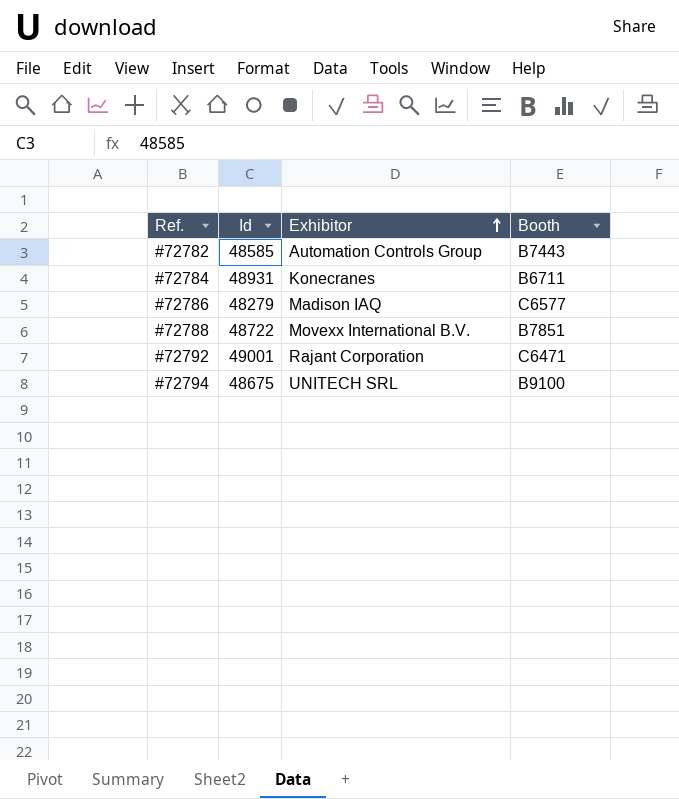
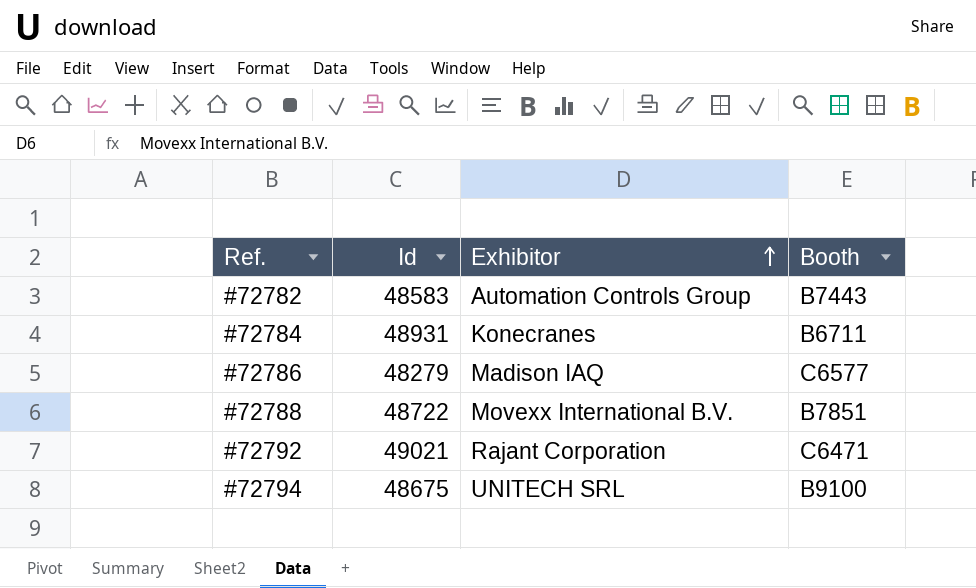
#72782 | Id: 48585 -> 48583
#72792 | Id: 49001 -> 49021

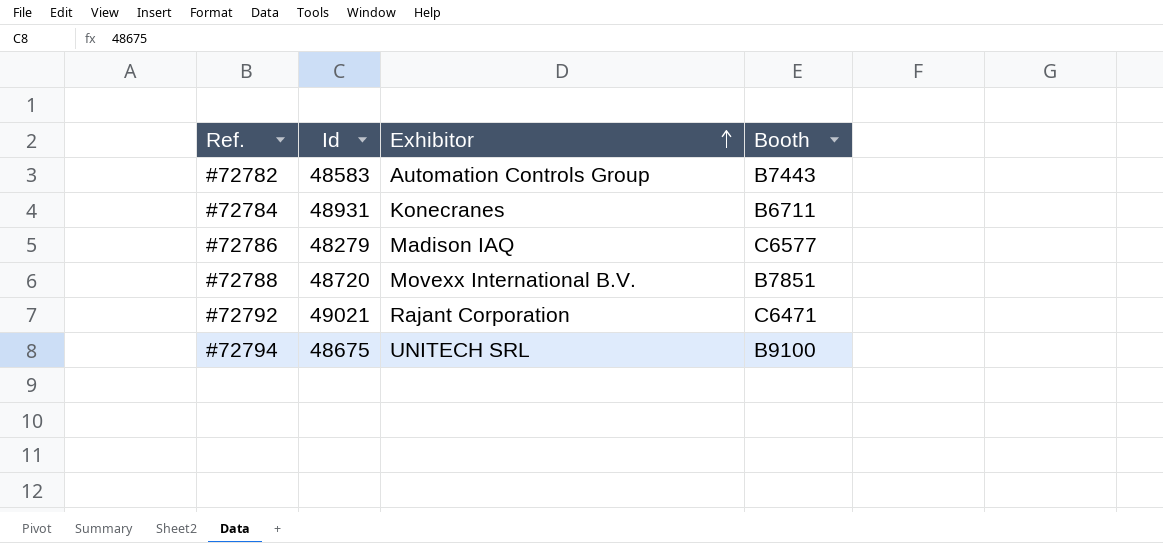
#72788 | Id: 48722 -> 48720

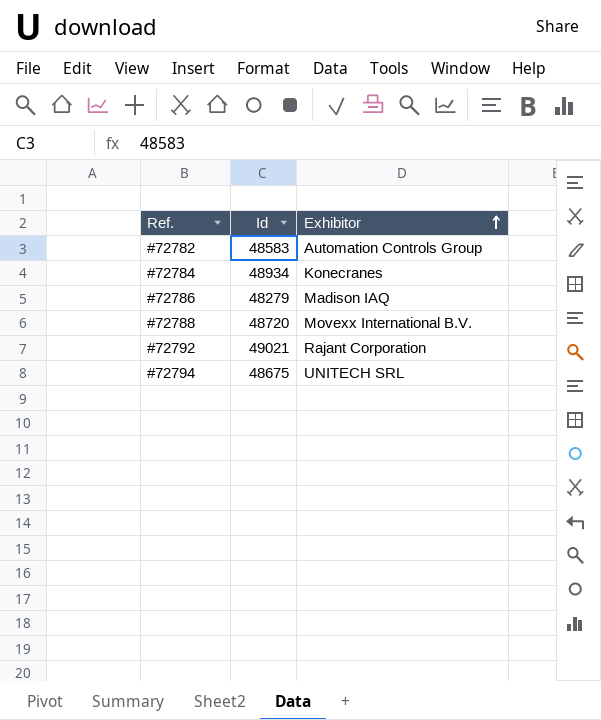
column Booth | position: 4 -> none
#72784 | Id: 48931 -> 48934

